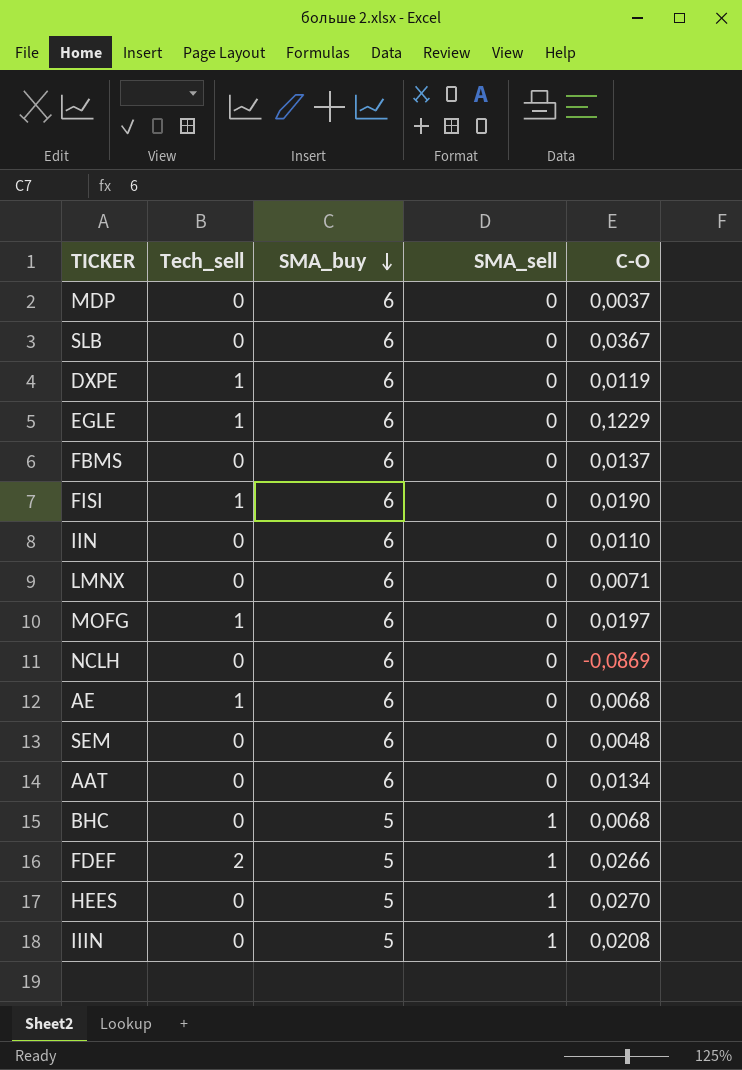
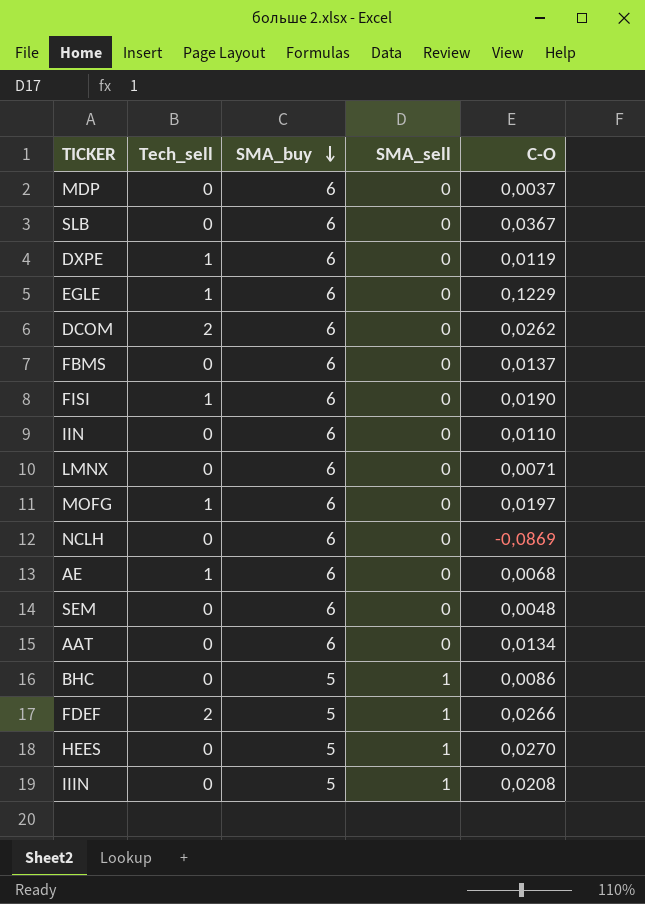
row DCOM: none -> 2 | 6 | 0 | 0,0262
BHC | C-O: 0,0068 -> 0,0086

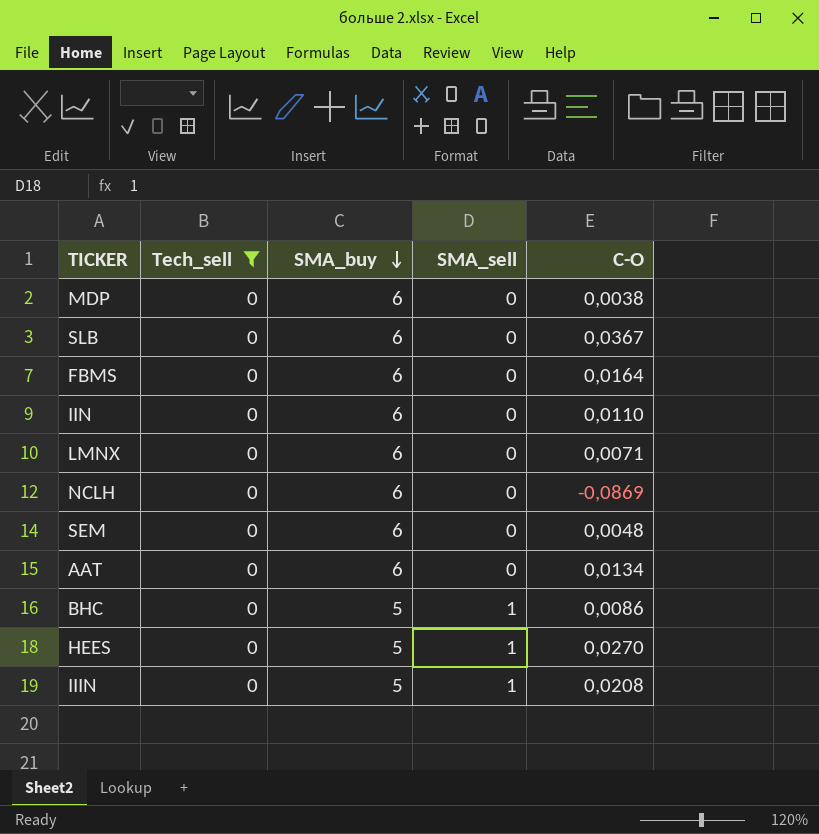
filter: none -> Tech_sell = 0
MDP | C-O: 0,0037 -> 0,0038
FBMS | C-O: 0,0137 -> 0,0164

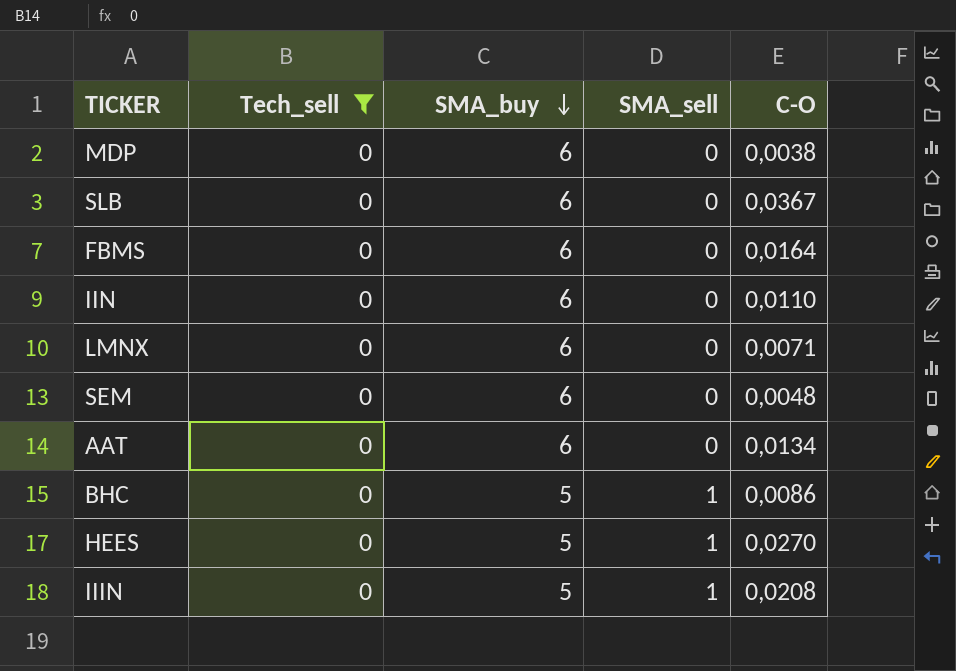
row NCLH: 0 | 6 | 0 | -0,0869 -> none

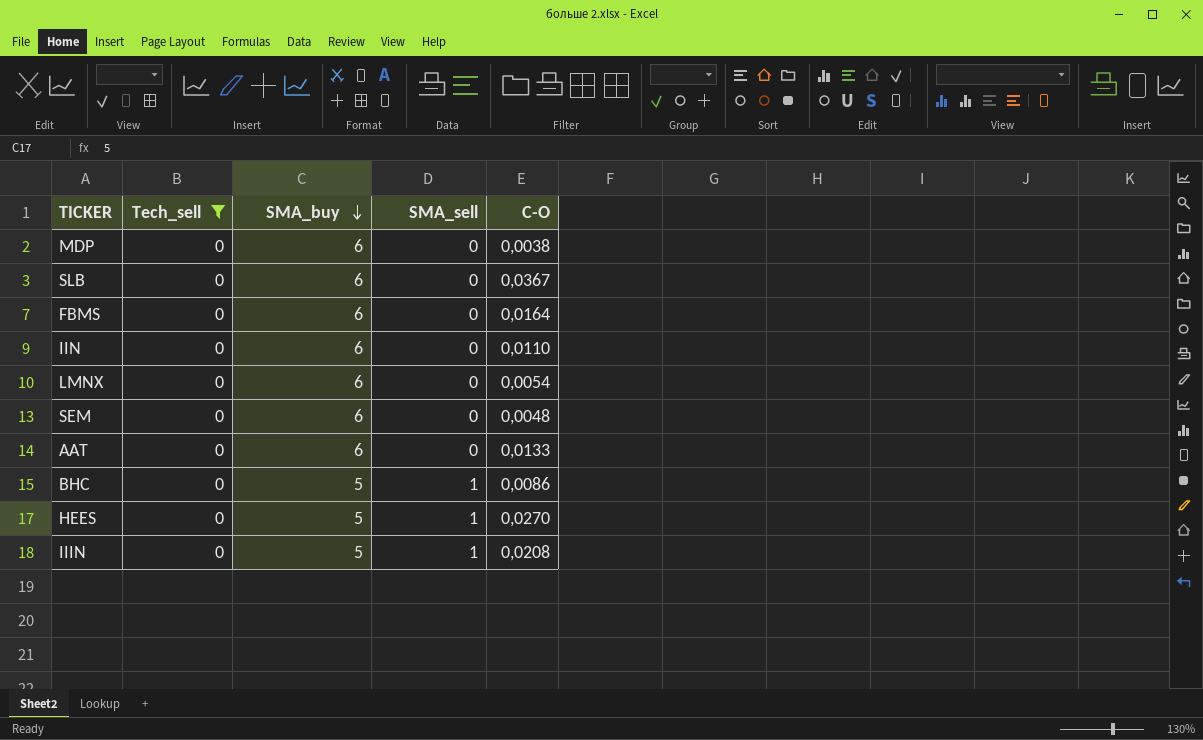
LMNX | C-O: 0,0071 -> 0,0054
AAT | C-O: 0,0134 -> 0,0133

